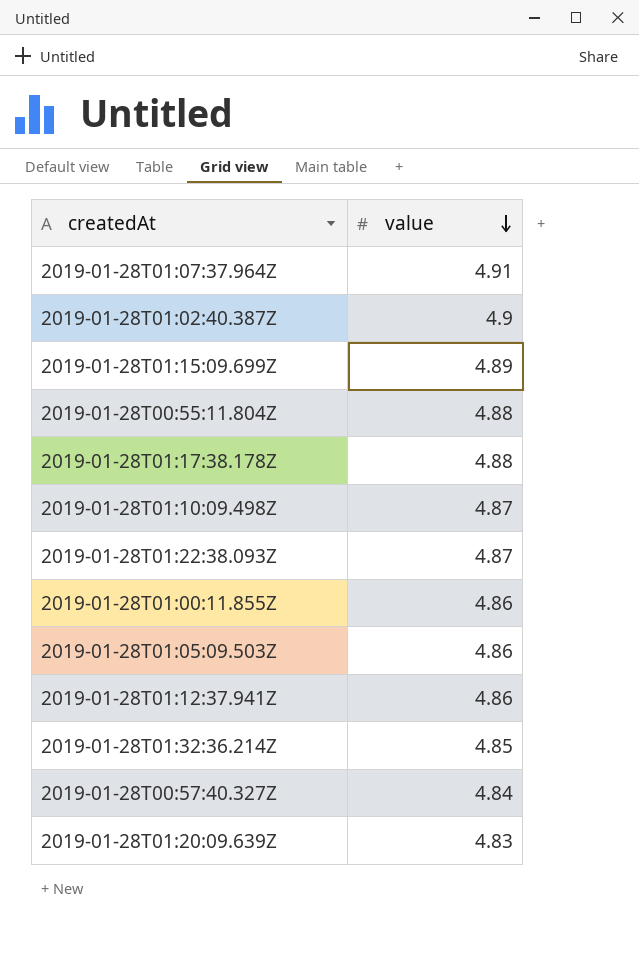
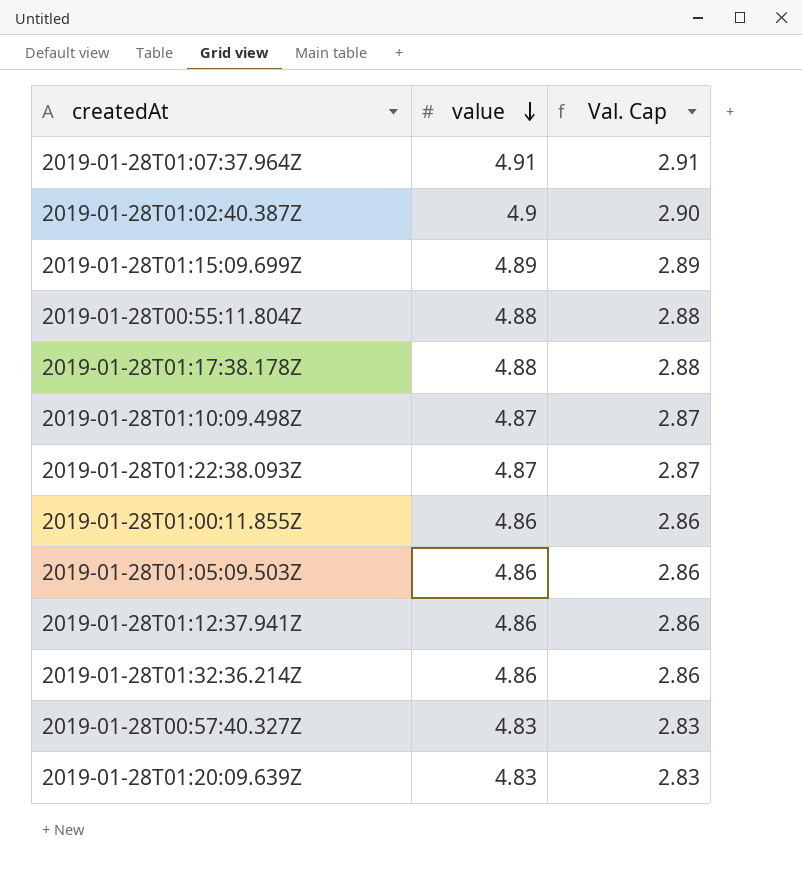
column Val. Cap | formula: none -> [value] - 2
2019-01-28T01:32:36.214Z | value: 4.85 -> 4.86
2019-01-28T00:57:40.327Z | value: 4.84 -> 4.83

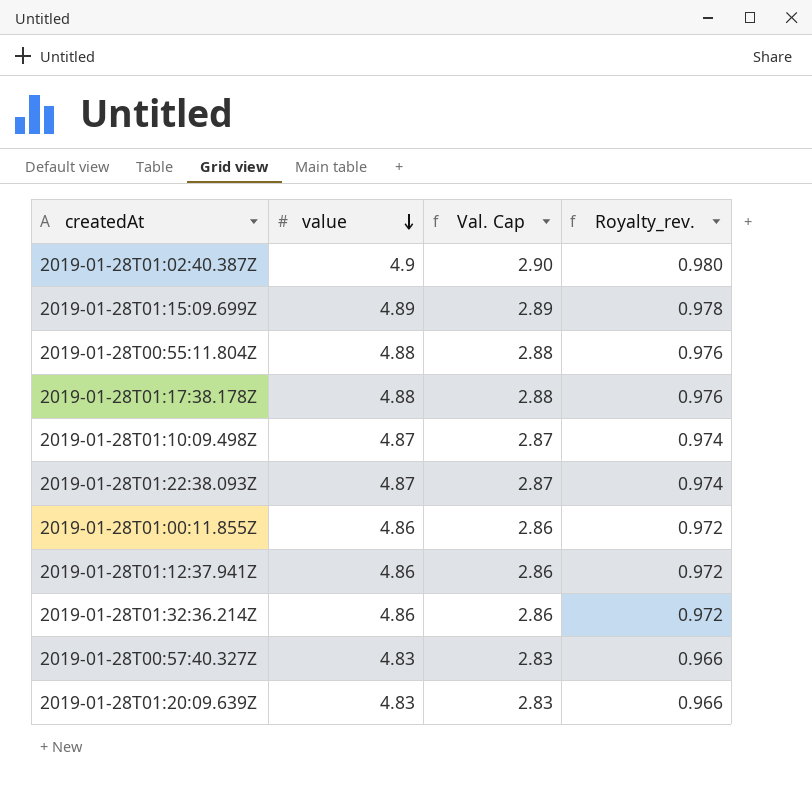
column Royalty_rev. | formula: none -> [value] * 0.2
row 2019-01-28T01:07:37.964Z: 4.91 | 2.91 -> none
row 2019-01-28T01:05:09.503Z: 4.86 | 2.86 -> none

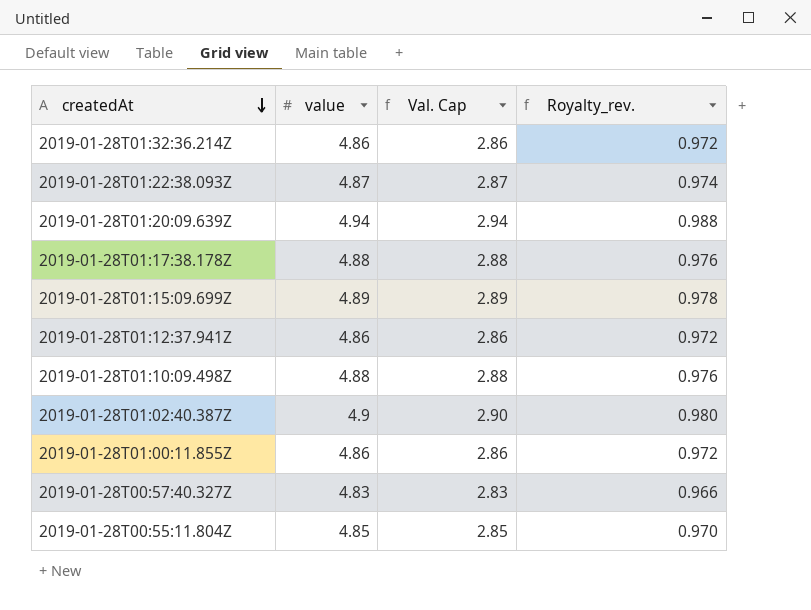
row order: value descending -> createdAt descending
2019-01-28T01:20:09.639Z | value: 4.83 -> 4.94
2019-01-28T01:20:09.639Z | Val. Cap: 2.83 -> 2.94
2019-01-28T01:20:09.639Z | Royalty_rev.: 0.966 -> 0.988
2019-01-28T01:10:09.498Z | value: 4.87 -> 4.88
2019-01-28T01:10:09.498Z | Val. Cap: 2.87 -> 2.88
2019-01-28T01:10:09.498Z | Royalty_rev.: 0.974 -> 0.976
2019-01-28T00:55:11.804Z | value: 4.88 -> 4.85
2019-01-28T00:55:11.804Z | Val. Cap: 2.88 -> 2.85
2019-01-28T00:55:11.804Z | Royalty_rev.: 0.976 -> 0.970

